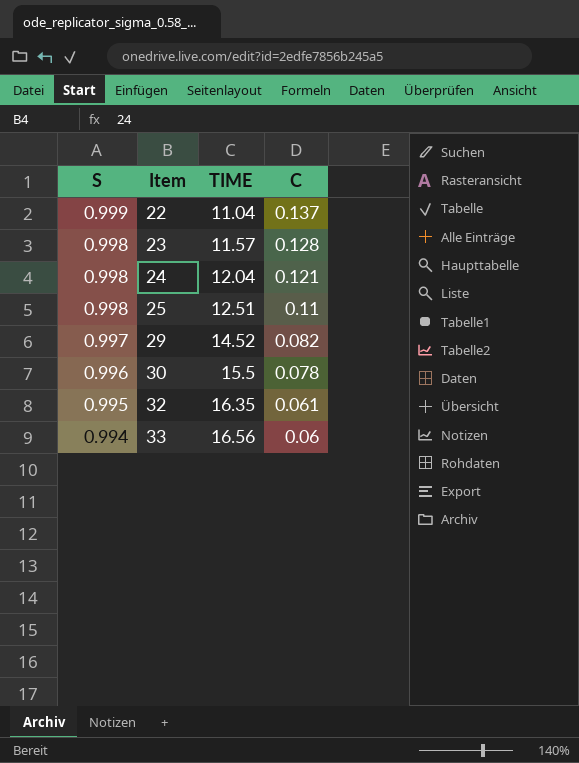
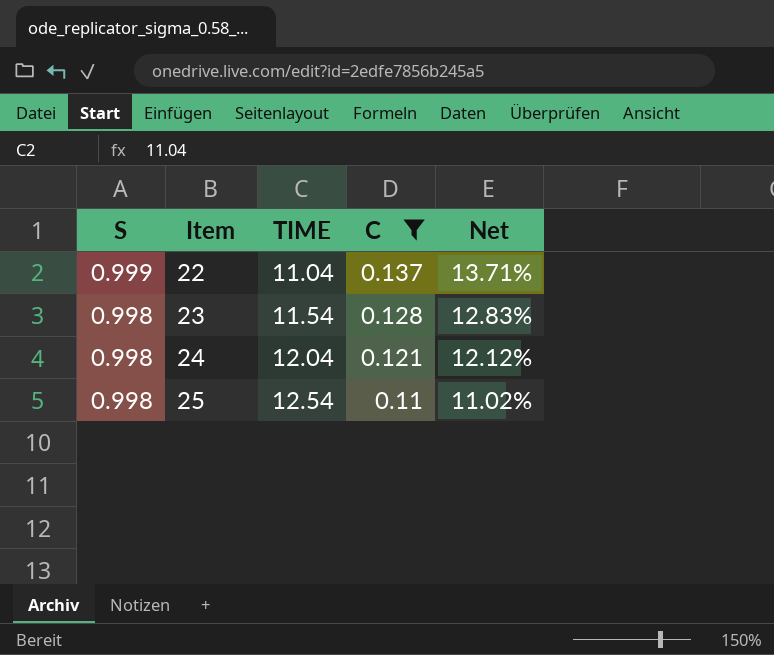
filter: none -> C >= 0.11
column Net | formula: none -> [C] / [S]
23 | TIME: 11.57 -> 11.54
25 | TIME: 12.51 -> 12.54

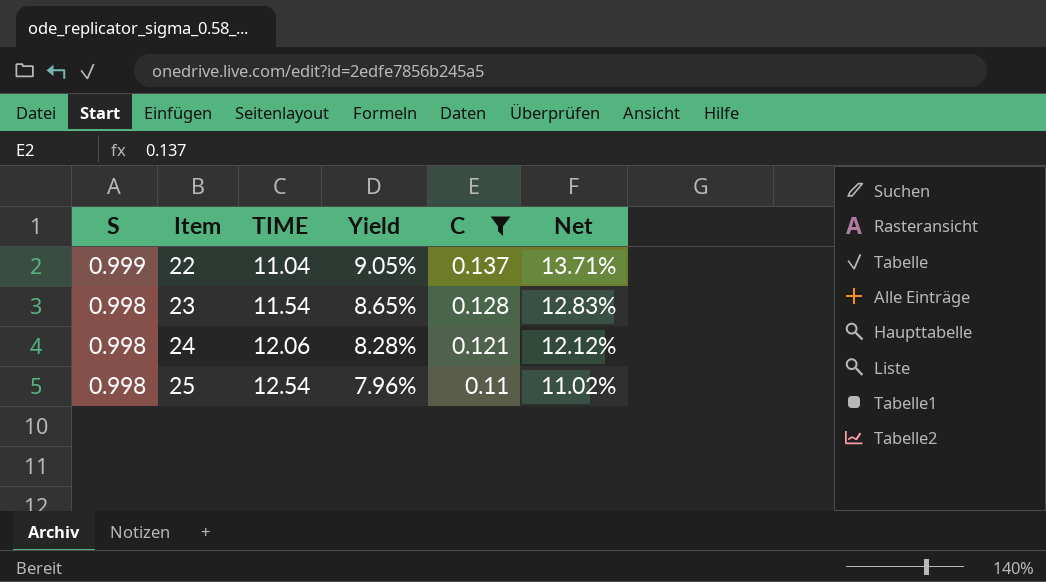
column Yield | formula: none -> [S] / [TIME]
24 | TIME: 12.04 -> 12.06

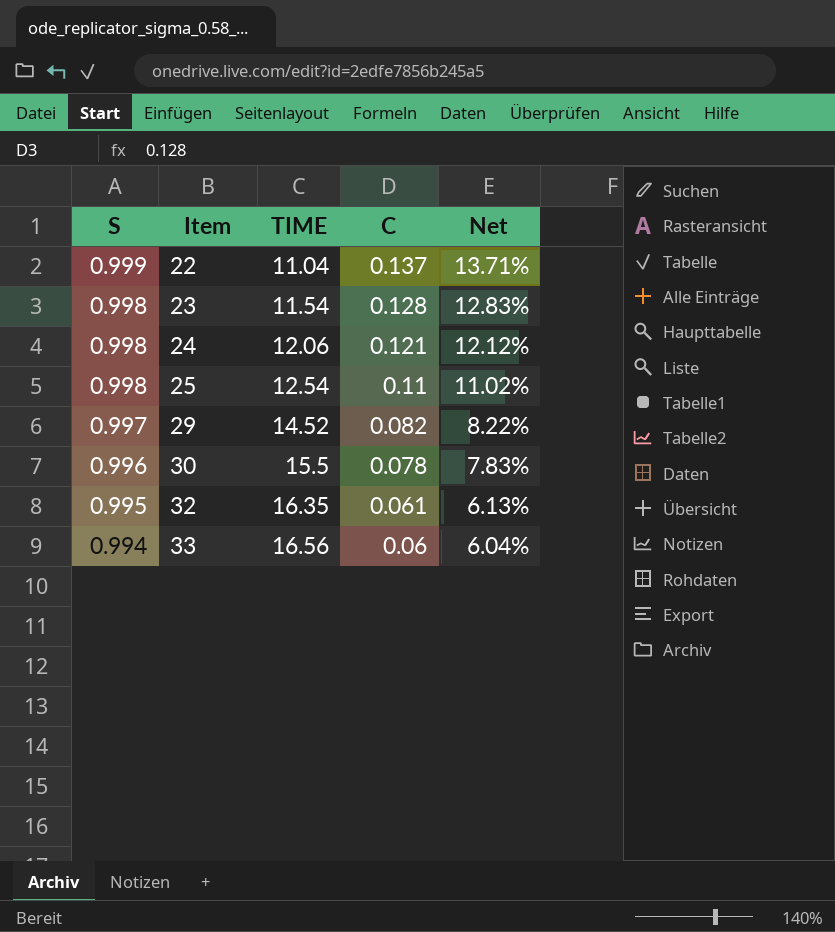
filter: C >= 0.11 -> none
column Yield | formula: [S] / [TIME] -> none

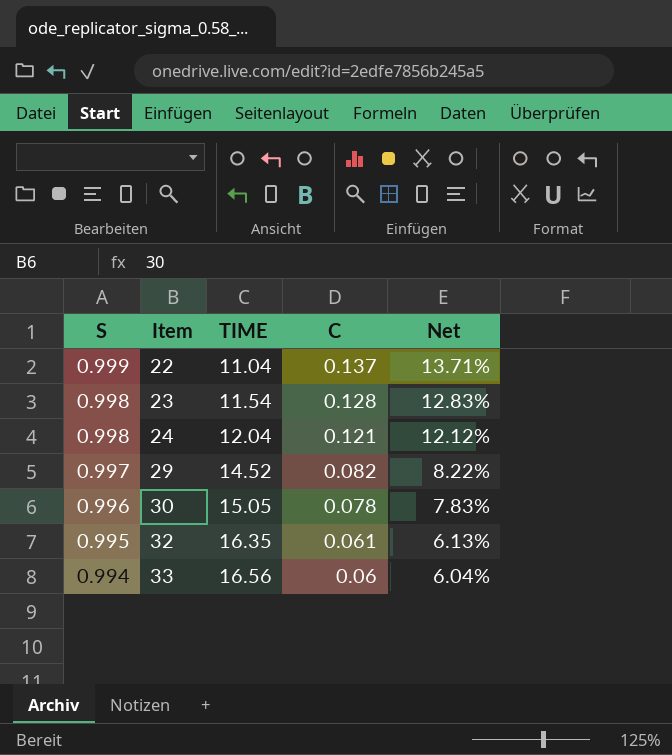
row 25: 0.998 | 12.54 | 0.11 | 11.02% -> none
24 | TIME: 12.06 -> 12.04
30 | TIME: 15.5 -> 15.05

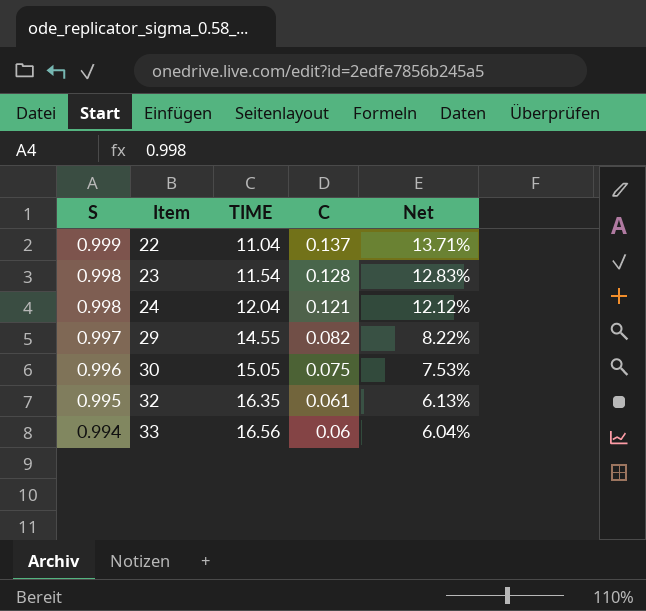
29 | TIME: 14.52 -> 14.55
30 | C: 0.078 -> 0.075
30 | Net: 7.83% -> 7.53%

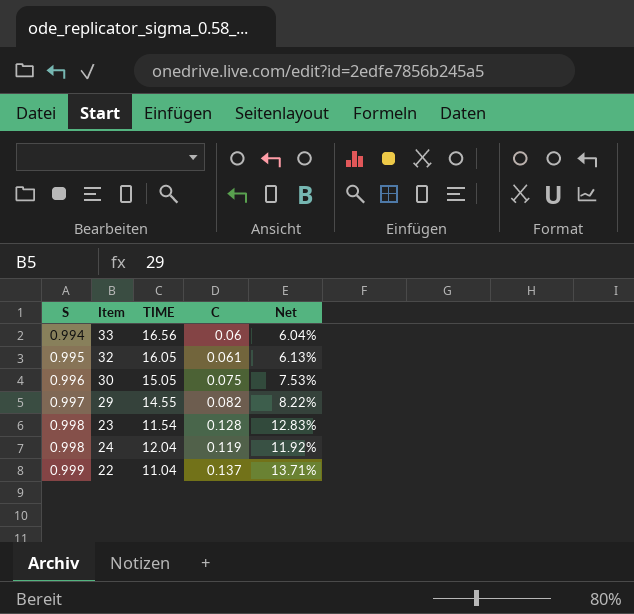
row order: S descending -> S ascending
32 | TIME: 16.35 -> 16.05
24 | C: 0.121 -> 0.119
24 | Net: 12.12% -> 11.92%

